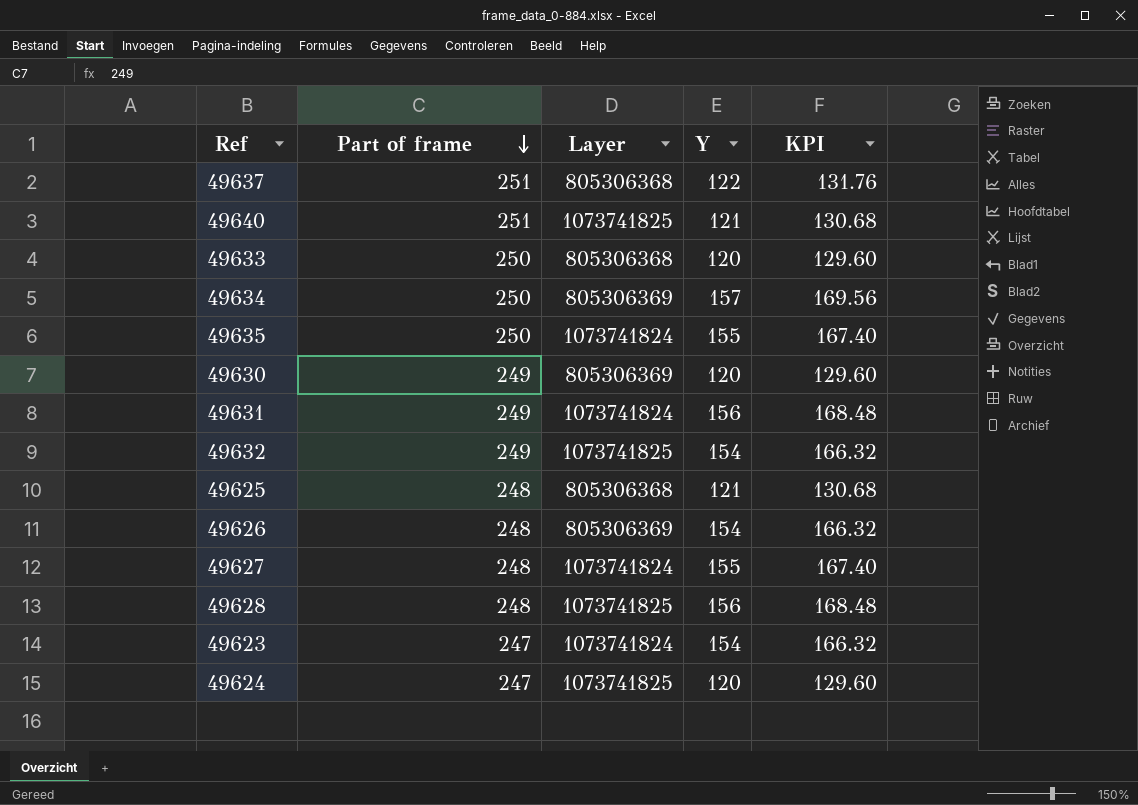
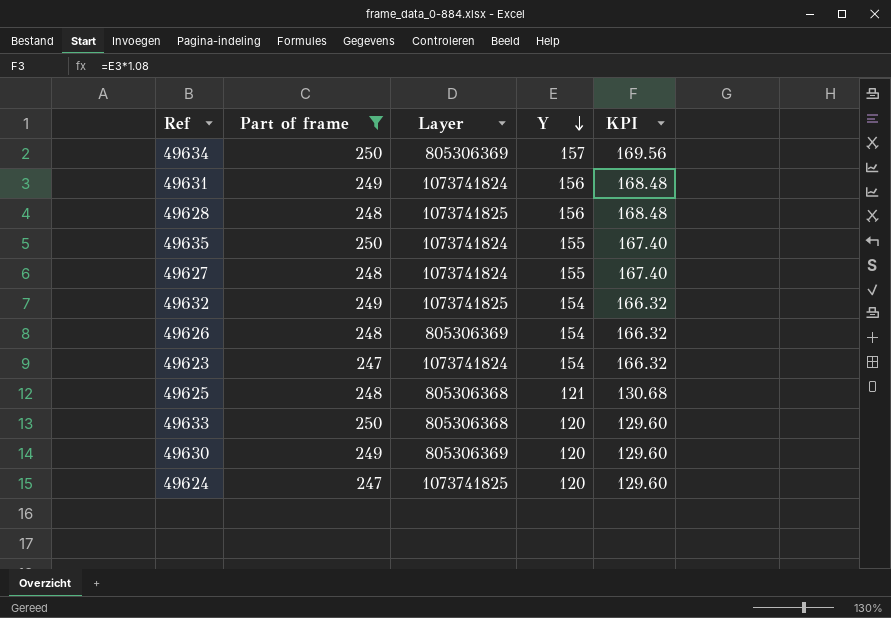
filter: none -> Part of frame != 251
row order: Part of frame descending -> Y descending

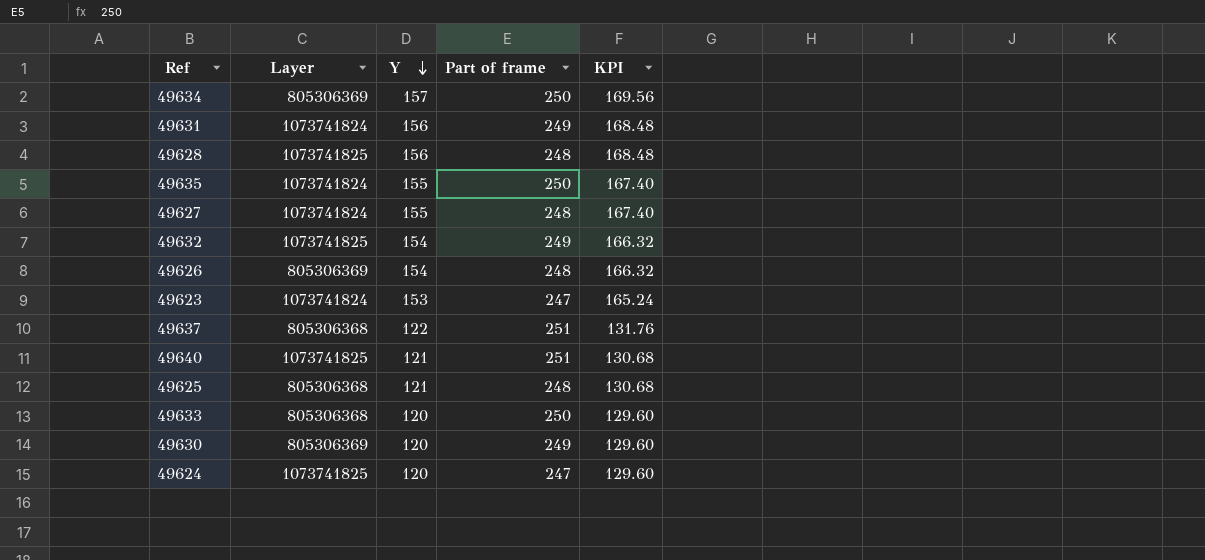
filter: Part of frame != 251 -> none
column Part of frame | position: 2 -> 4
49623 | Y: 154 -> 153
49623 | KPI: 166.32 -> 165.24

